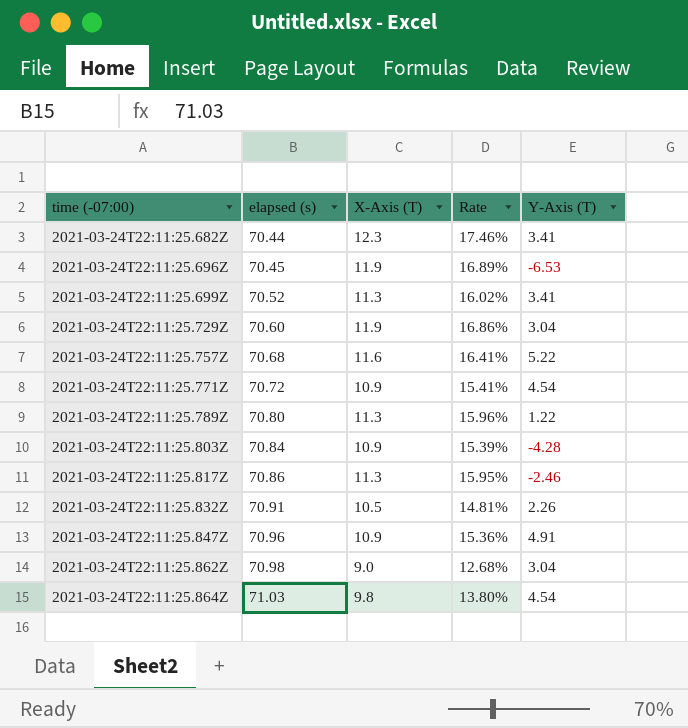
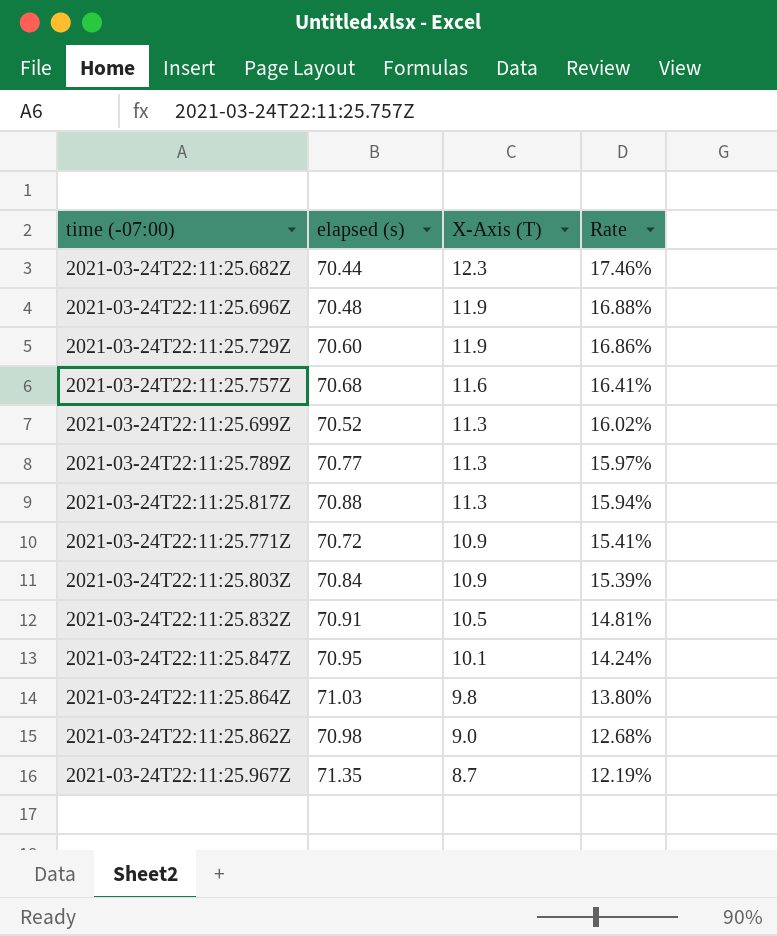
row order: time (-07:00) ascending -> X-Axis (T) descending
column Y-Axis (T) | position: 5 -> none
2021-03-24T22:11:25.696Z | elapsed (s): 70.45 -> 70.48
2021-03-24T22:11:25.696Z | Rate: 16.89% -> 16.88%
2021-03-24T22:11:25.789Z | elapsed (s): 70.80 -> 70.77
2021-03-24T22:11:25.789Z | Rate: 15.96% -> 15.97%
2021-03-24T22:11:25.817Z | elapsed (s): 70.86 -> 70.88
2021-03-24T22:11:25.817Z | Rate: 15.95% -> 15.94%
2021-03-24T22:11:25.847Z | elapsed (s): 70.96 -> 70.95
2021-03-24T22:11:25.847Z | X-Axis (T): 10.9 -> 10.1
2021-03-24T22:11:25.847Z | Rate: 15.36% -> 14.24%
row 2021-03-24T22:11:25.967Z: none -> 71.35 | 8.7 | 12.19%

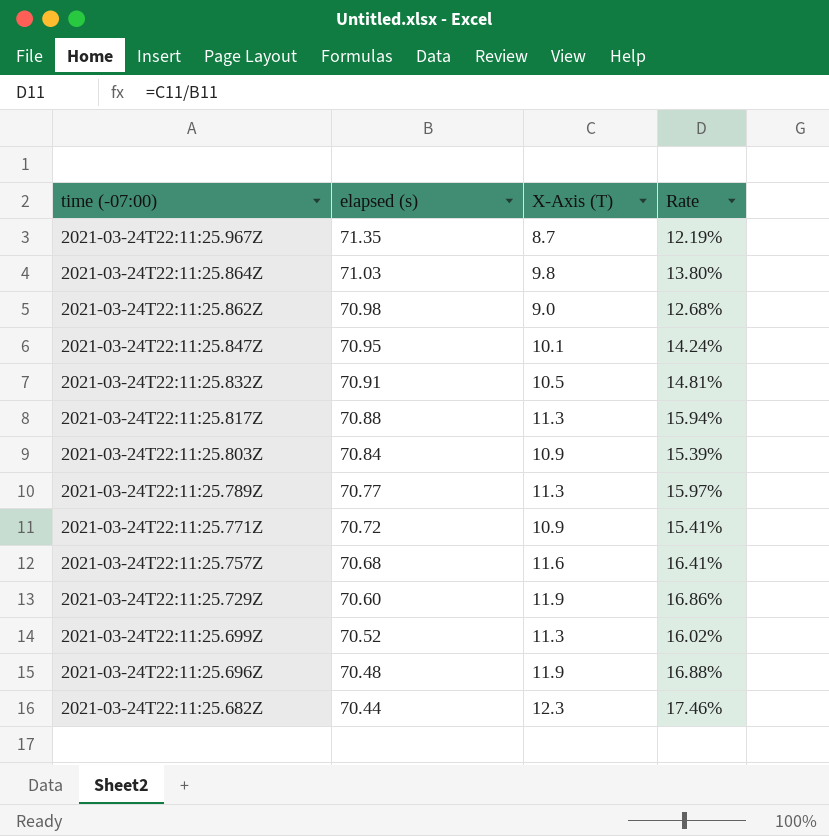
row order: X-Axis (T) descending -> time (-07:00) descending

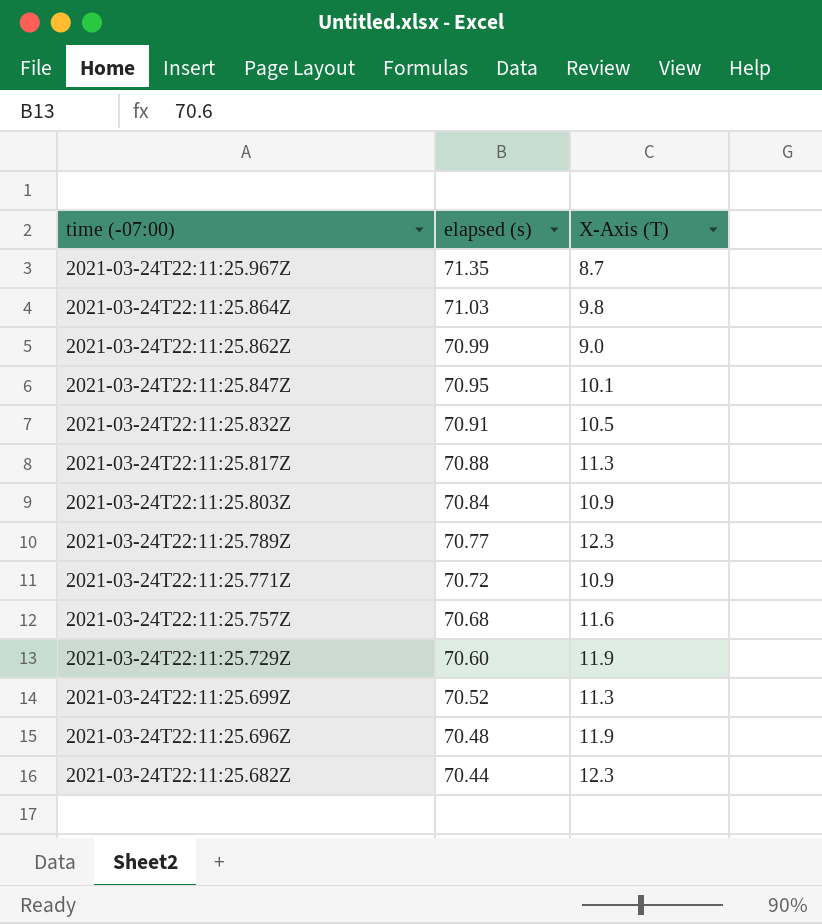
column Rate | formula: [X-Axis (T)] / [elapsed (s)] -> none
2021-03-24T22:11:25.862Z | elapsed (s): 70.98 -> 70.99
2021-03-24T22:11:25.789Z | X-Axis (T): 11.3 -> 12.3

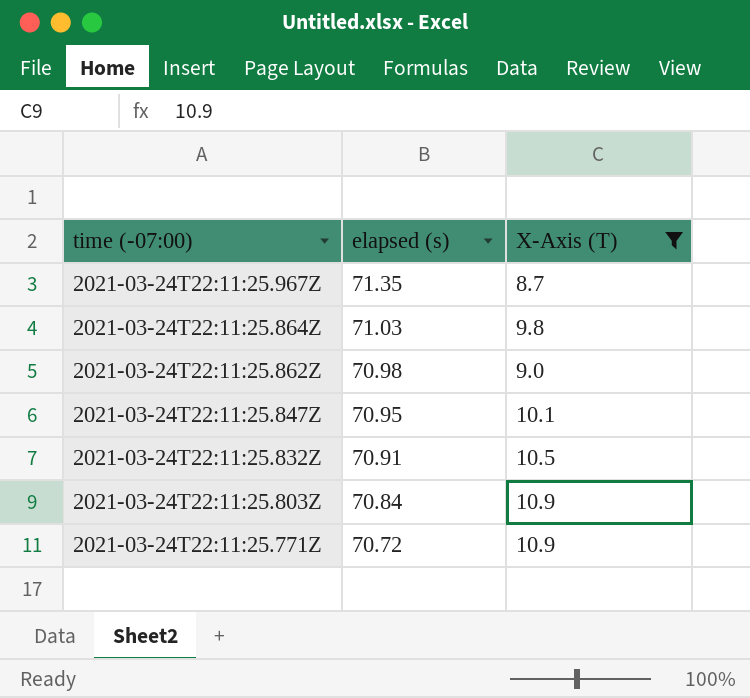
filter: none -> X-Axis (T) <= 10.9
2021-03-24T22:11:25.862Z | elapsed (s): 70.99 -> 70.98

